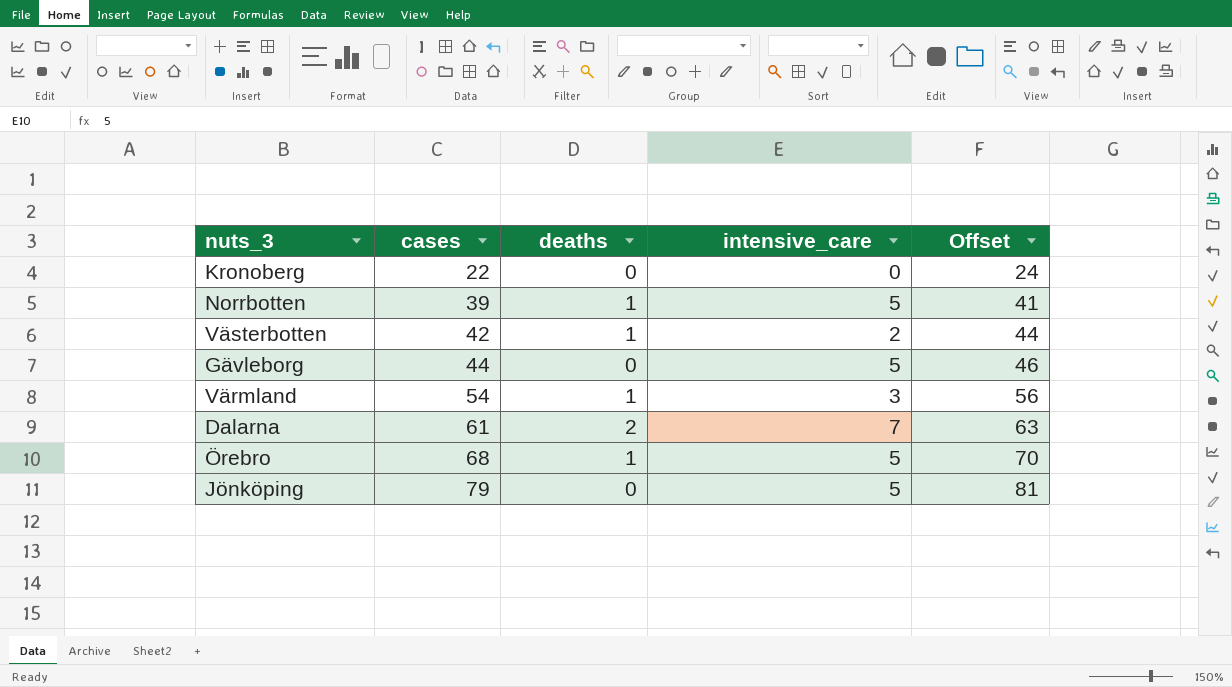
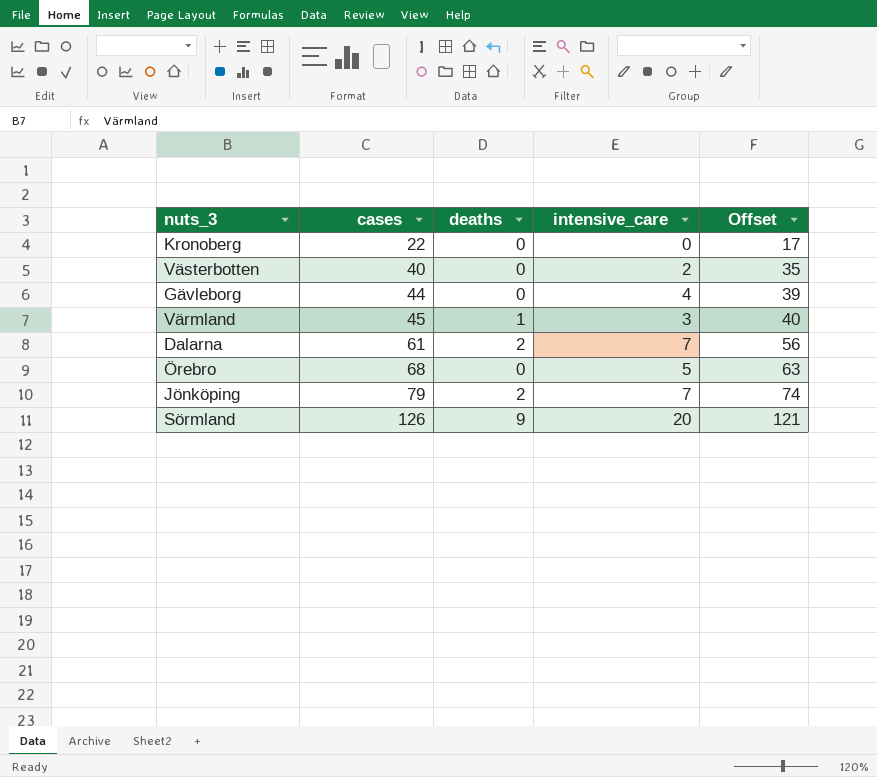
column Offset | formula: [cases] + 2 -> [cases] - 5
row Norrbotten: 39 | 1 | 5 | 41 -> none
Västerbotten | cases: 42 -> 40
Västerbotten | deaths: 1 -> 0
Gävleborg | intensive_care: 5 -> 4
Värmland | cases: 54 -> 45
Örebro | deaths: 1 -> 0
Jönköping | deaths: 0 -> 2
Jönköping | intensive_care: 5 -> 7
row Sörmland: none -> 126 | 9 | 20 | 121

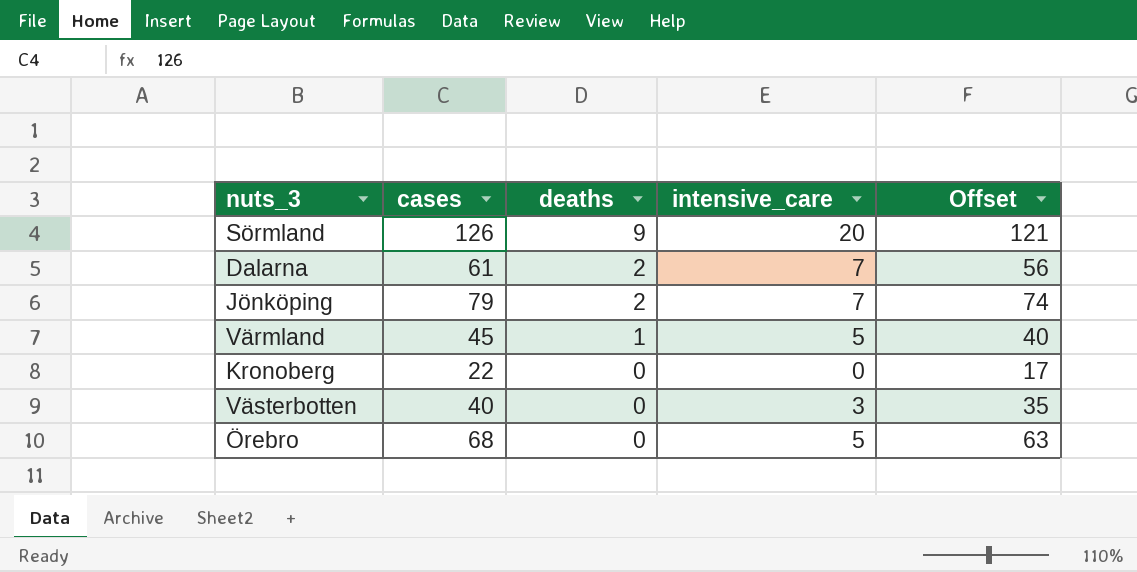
row order: cases ascending -> deaths descending
row Gävleborg: 44 | 0 | 4 | 39 -> none
Värmland | intensive_care: 3 -> 5
Västerbotten | intensive_care: 2 -> 3

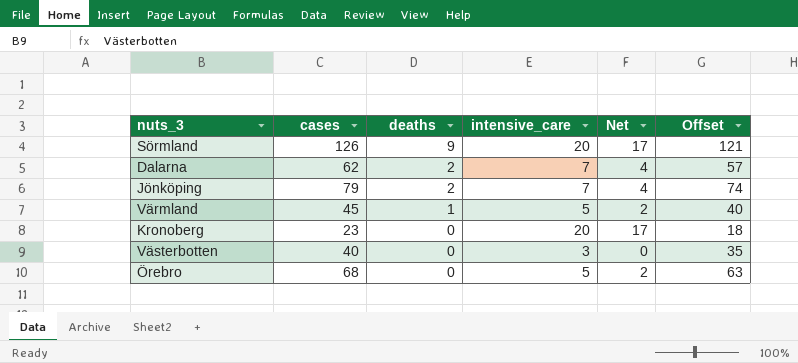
column Net | formula: none -> [intensive_care] - 3
Dalarna | cases: 61 -> 62
Dalarna | Offset: 56 -> 57
Kronoberg | cases: 22 -> 23
Kronoberg | intensive_care: 0 -> 20
Kronoberg | Offset: 17 -> 18

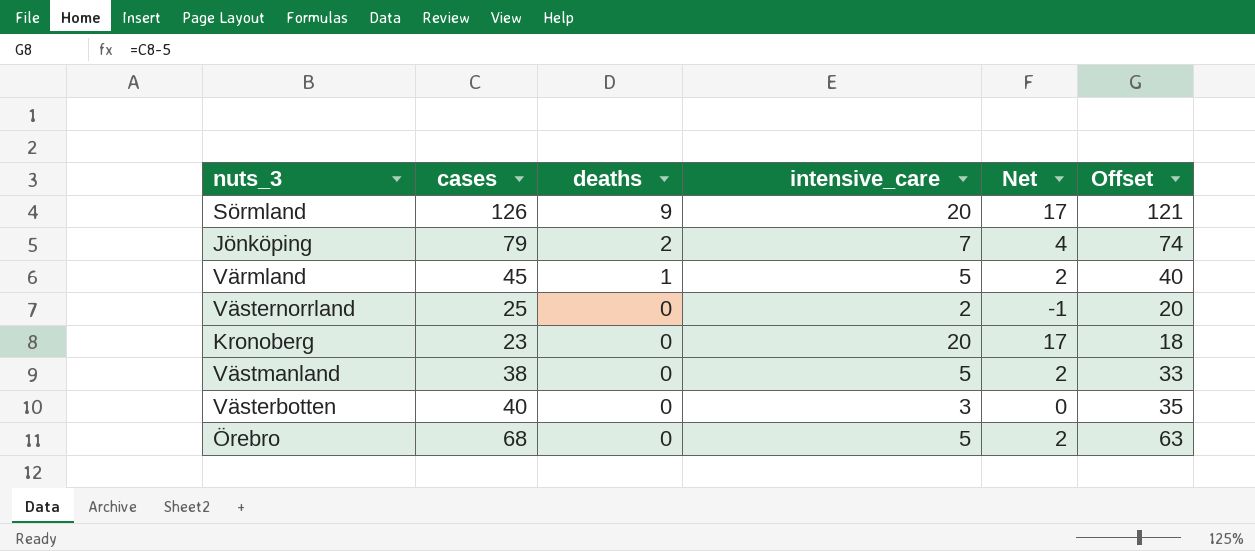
row Dalarna: 62 | 2 | 7 | 4 | 57 -> none
row Västernorrland: none -> 25 | 0 | 2 | -1 | 20
row Västmanland: none -> 38 | 0 | 5 | 2 | 33

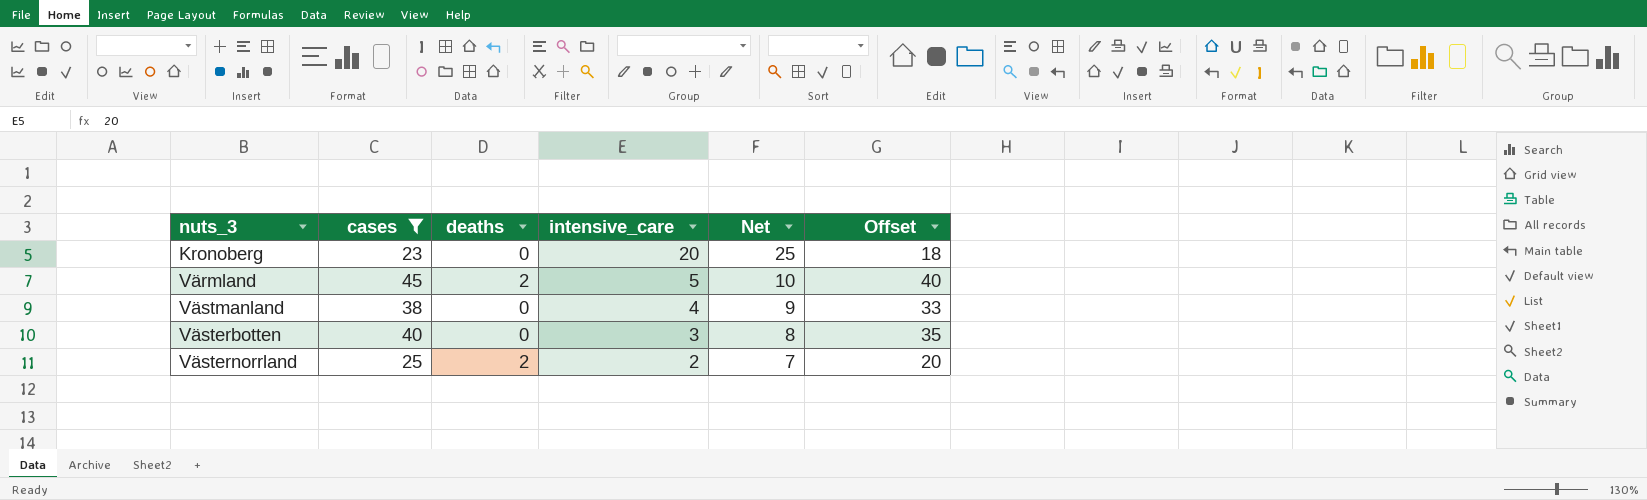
filter: none -> cases <= 45
row order: deaths descending -> intensive_care descending
column Net | formula: [intensive_care] - 3 -> [intensive_care] + 5
Värmland | deaths: 1 -> 2
Västmanland | intensive_care: 5 -> 4
Västernorrland | deaths: 0 -> 2

